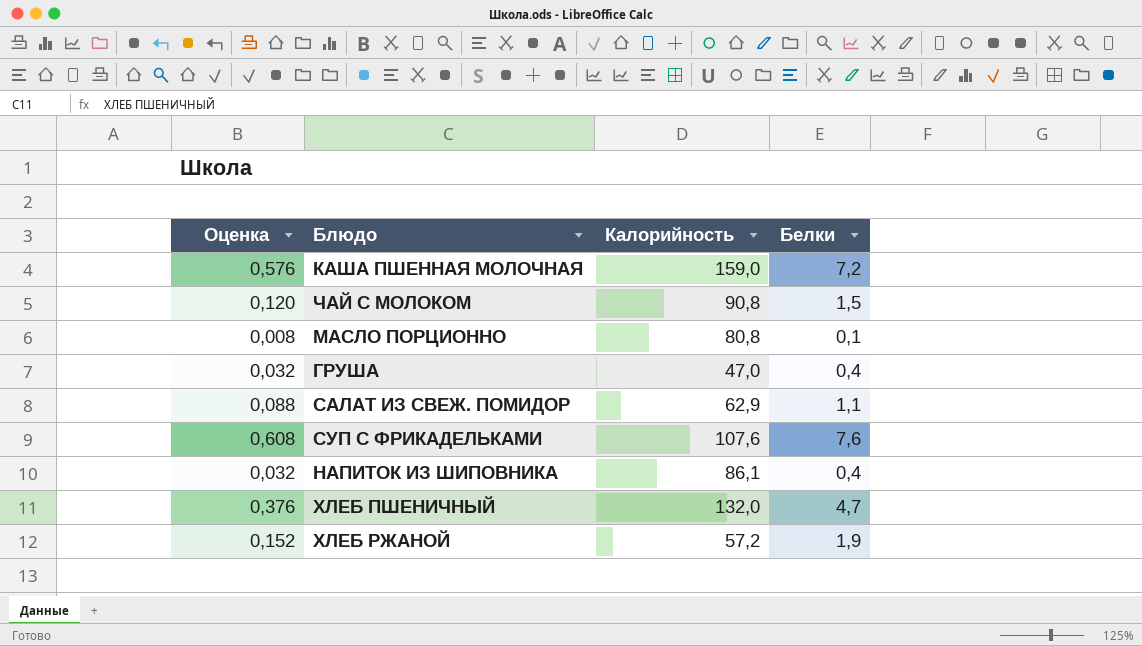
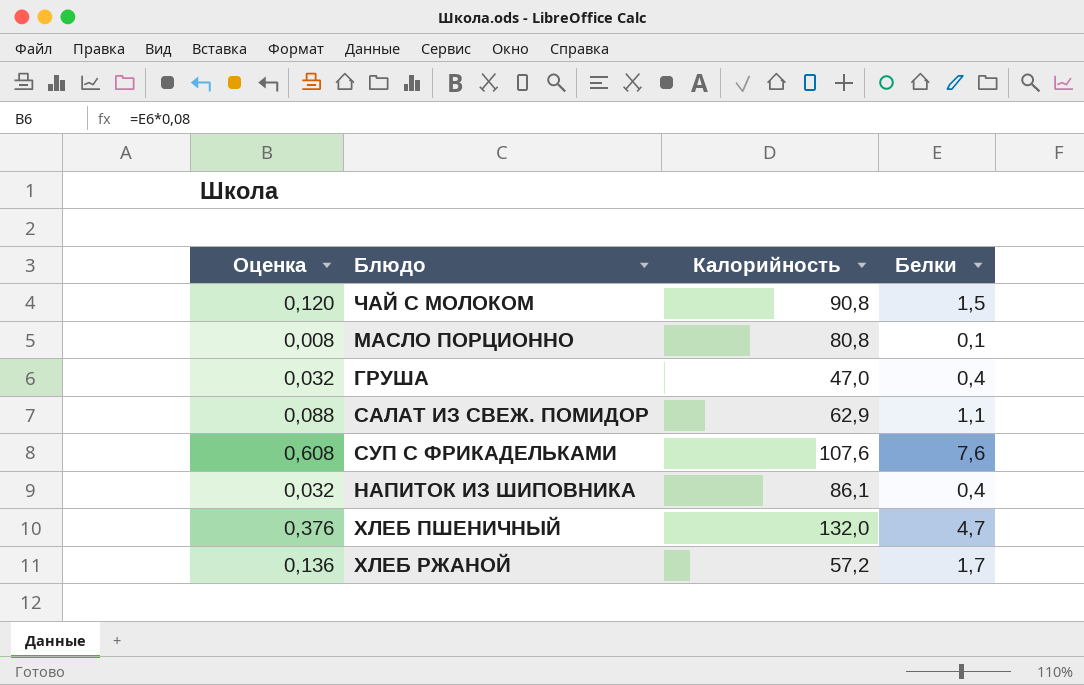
row КАША ПШЕННАЯ МОЛОЧНАЯ: 0,576 | 159,0 | 7,2 -> none
ХЛЕБ РЖАНОЙ | Оценка: 0,152 -> 0,136
ХЛЕБ РЖАНОЙ | Белки: 1,9 -> 1,7

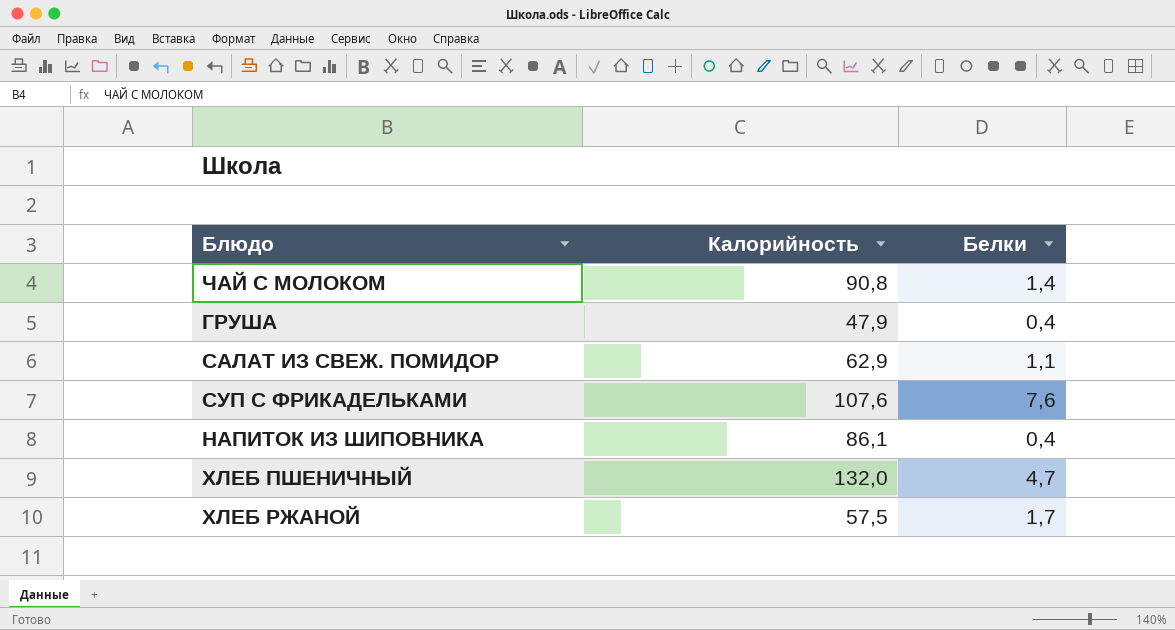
column Оценка | formula: [Белки] * 0,08 -> none
row МАСЛО ПОРЦИОННО: 0,008 | 80,8 | 0,1 -> none
ЧАЙ С МОЛОКОМ | Белки: 1,5 -> 1,4
ГРУША | Калорийность: 47,0 -> 47,9
ХЛЕБ РЖАНОЙ | Калорийность: 57,2 -> 57,5

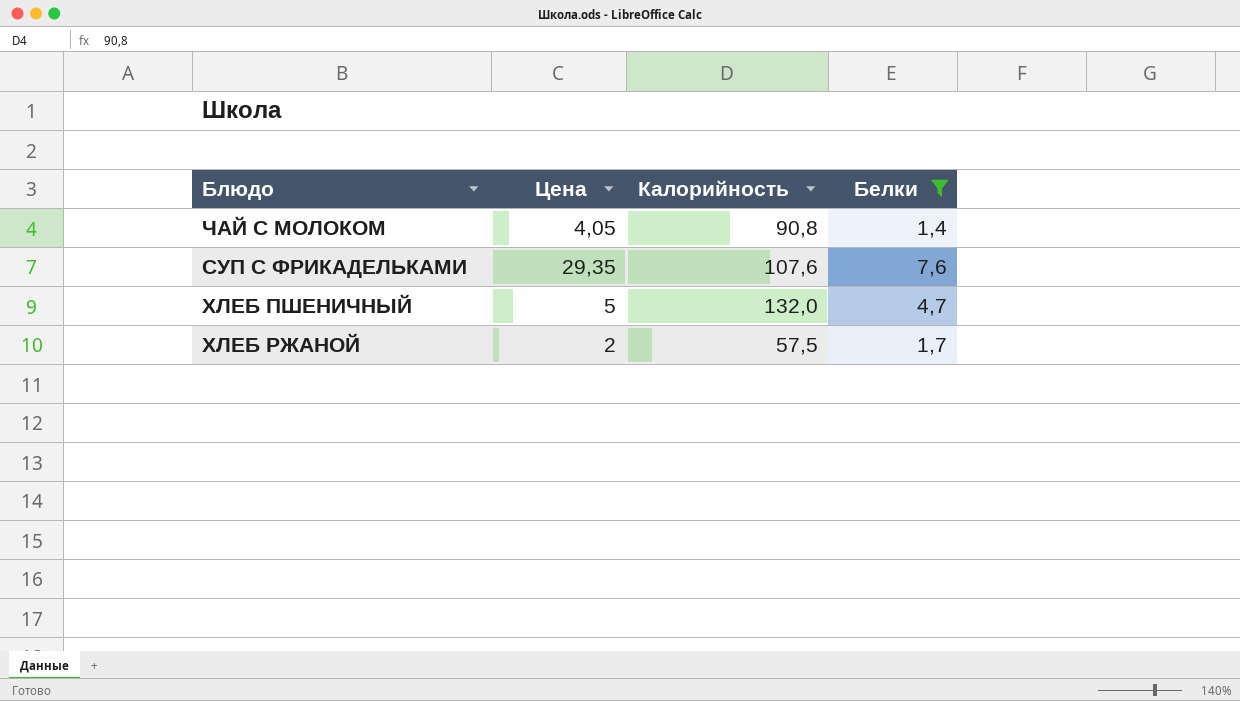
filter: none -> Белки >= 1,4
column Цена | position: none -> 2

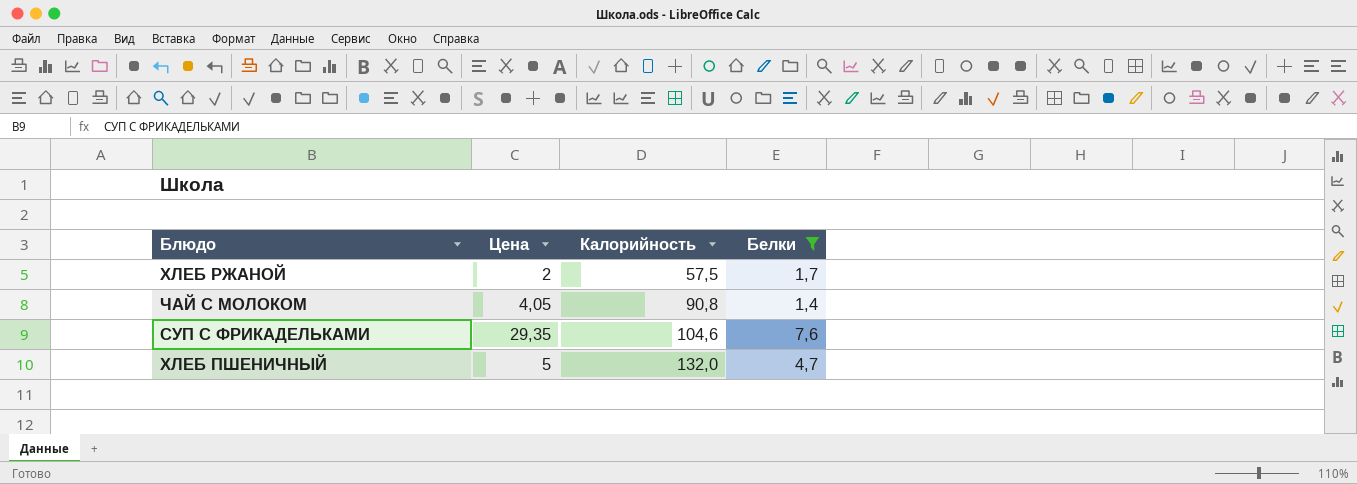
row order: none -> Калорийность ascending
СУП С ФРИКАДЕЛЬКАМИ | Калорийность: 107,6 -> 104,6

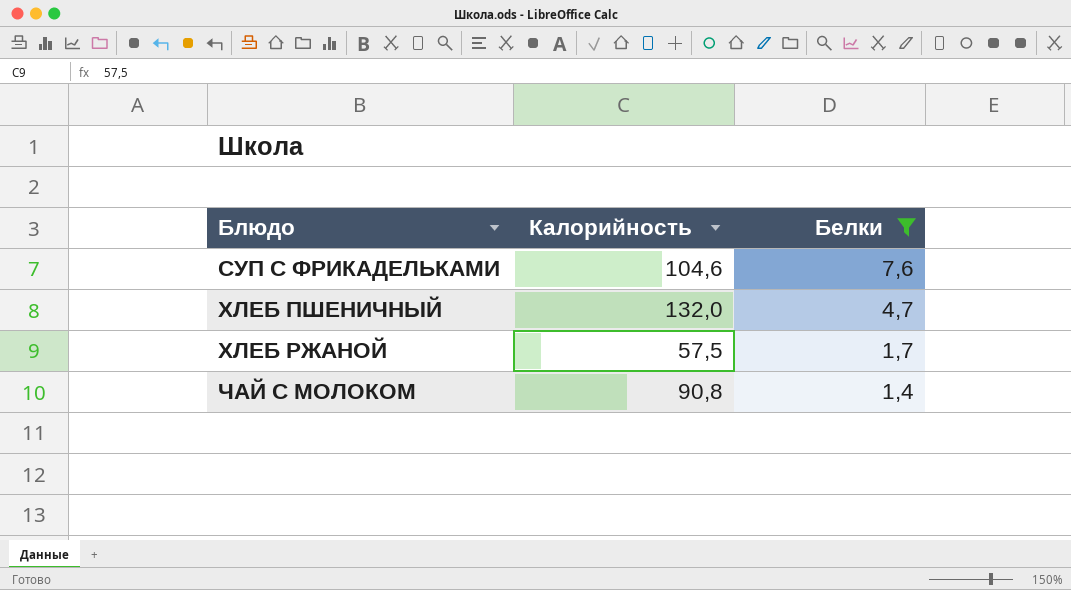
row order: Калорийность ascending -> Блюдо ascending
column Цена | position: 2 -> none

